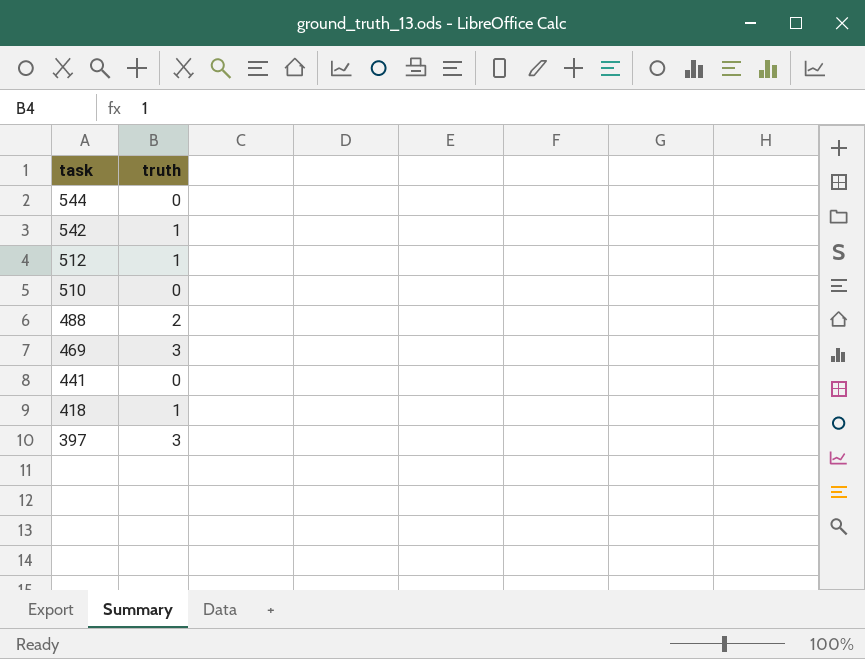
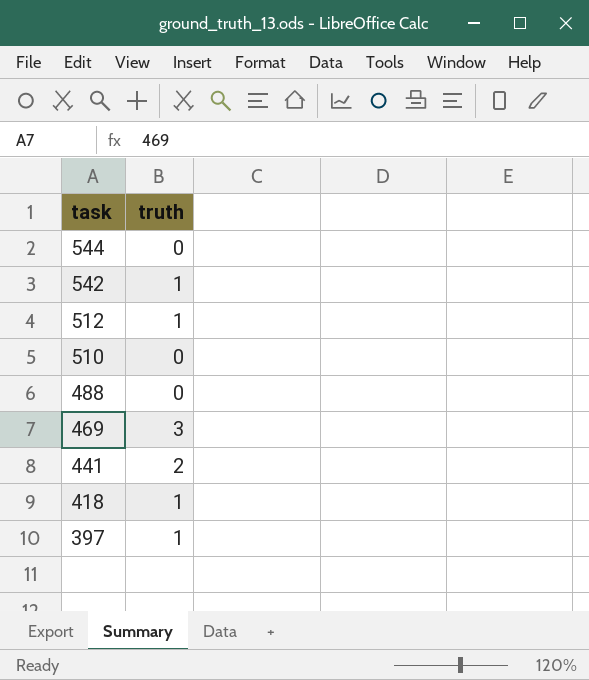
488 | truth: 2 -> 0
441 | truth: 0 -> 2
397 | truth: 3 -> 1

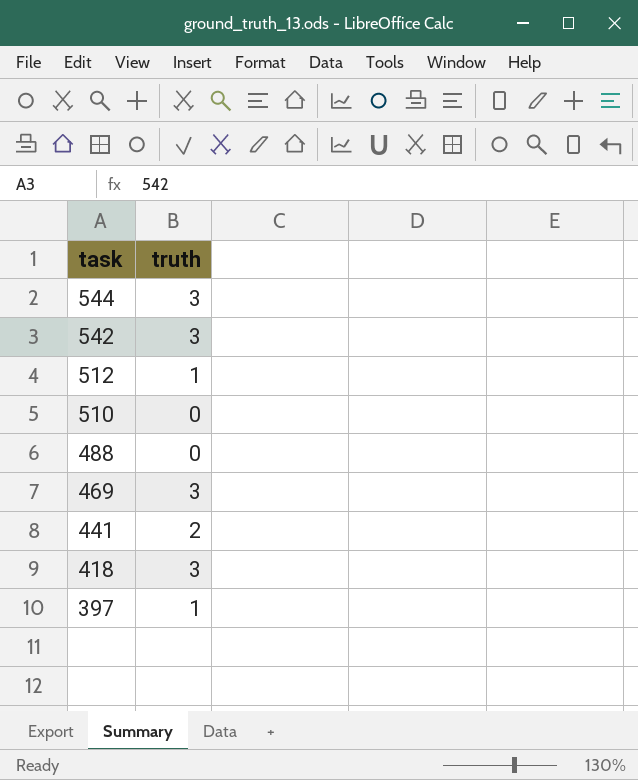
544 | truth: 0 -> 3
542 | truth: 1 -> 3
418 | truth: 1 -> 3

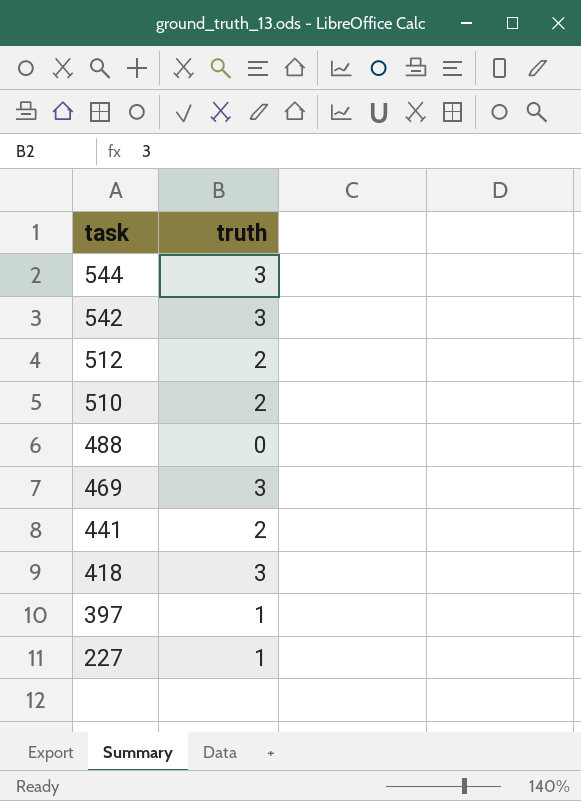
512 | truth: 1 -> 2
510 | truth: 0 -> 2
row 227: none -> 1

